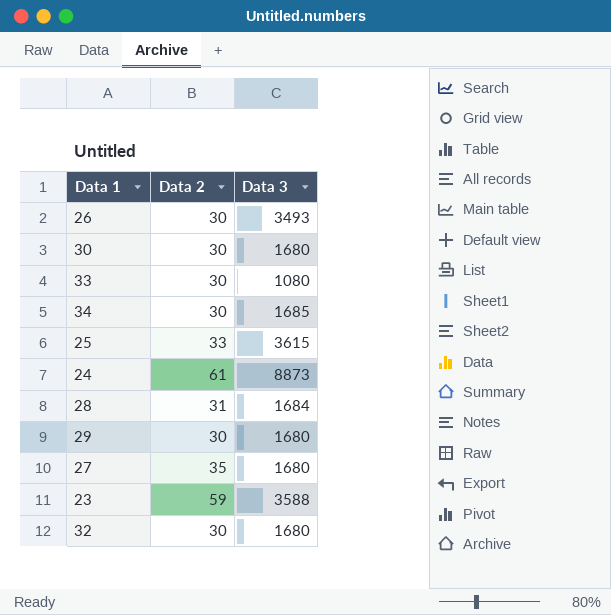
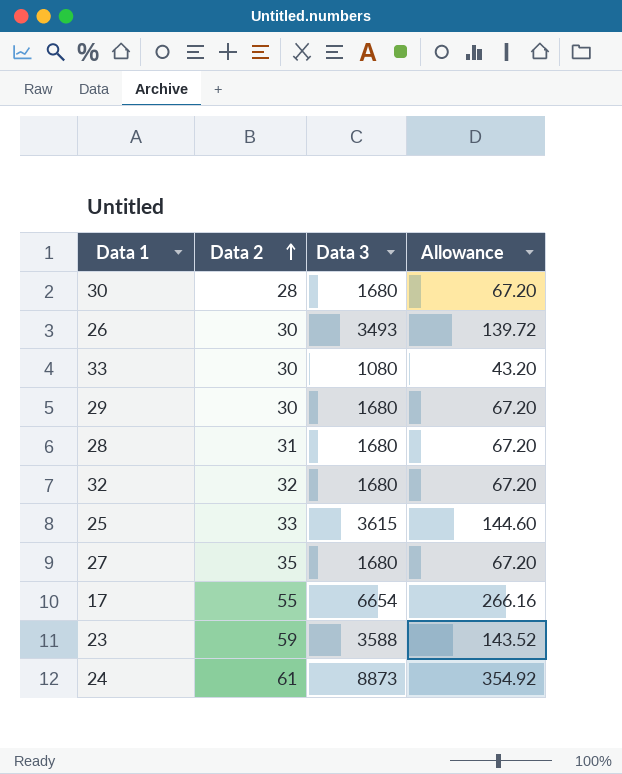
row order: none -> Data 2 ascending
column Allowance | formula: none -> [Data 3] * 0.04
row 34: 30 | 1685 -> none
30 | Data 2: 30 -> 28
28 | Data 3: 1684 -> 1680
32 | Data 2: 30 -> 32
row 17: none -> 55 | 6654 | 266.16

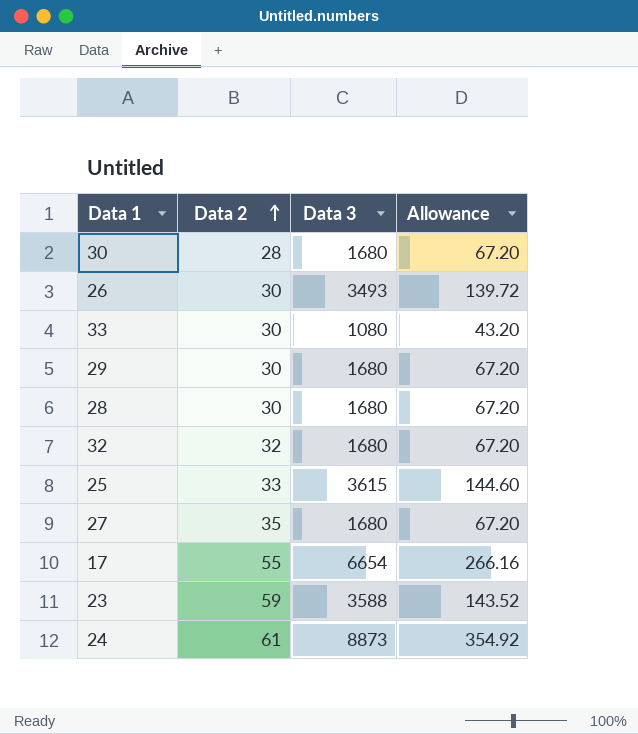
28 | Data 2: 31 -> 30

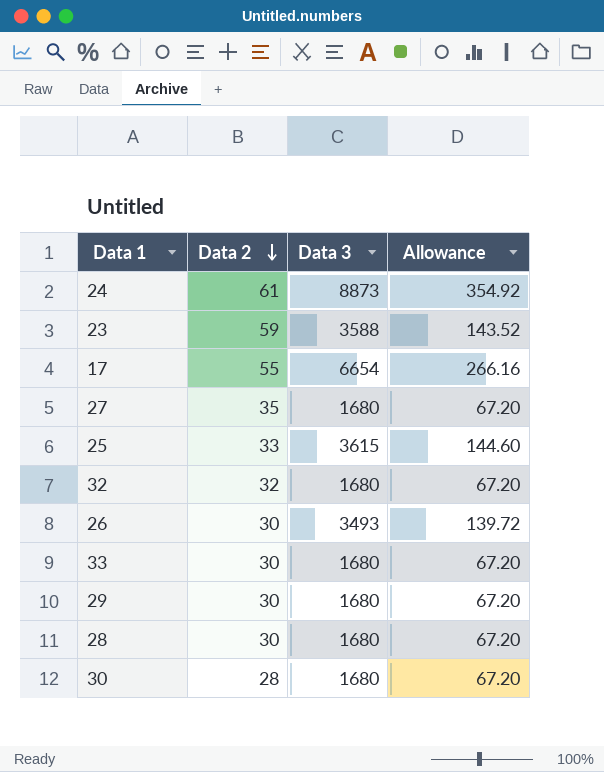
row order: Data 2 ascending -> Data 2 descending
33 | Data 3: 1080 -> 1680
33 | Allowance: 43.20 -> 67.20

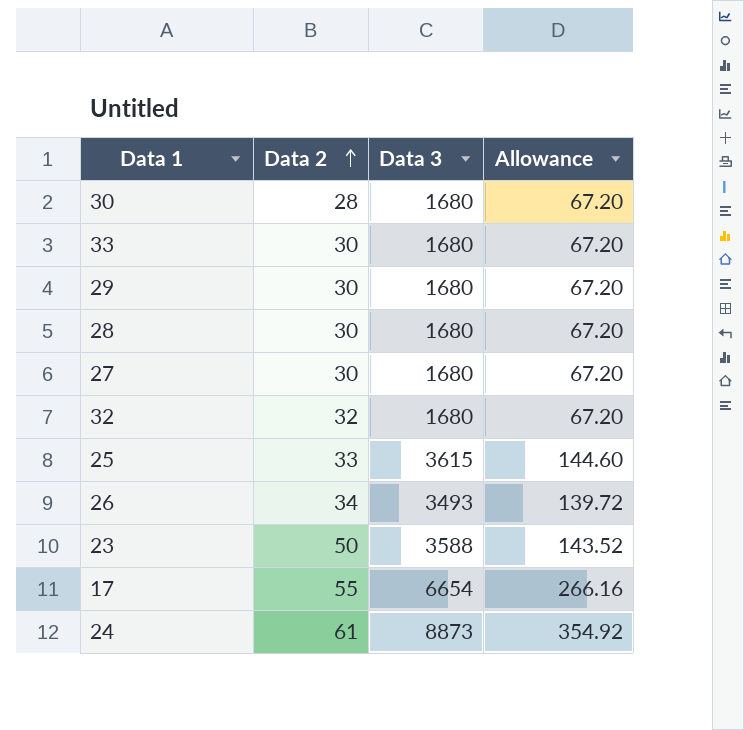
row order: Data 2 descending -> Data 2 ascending
27 | Data 2: 35 -> 30
26 | Data 2: 30 -> 34
23 | Data 2: 59 -> 50

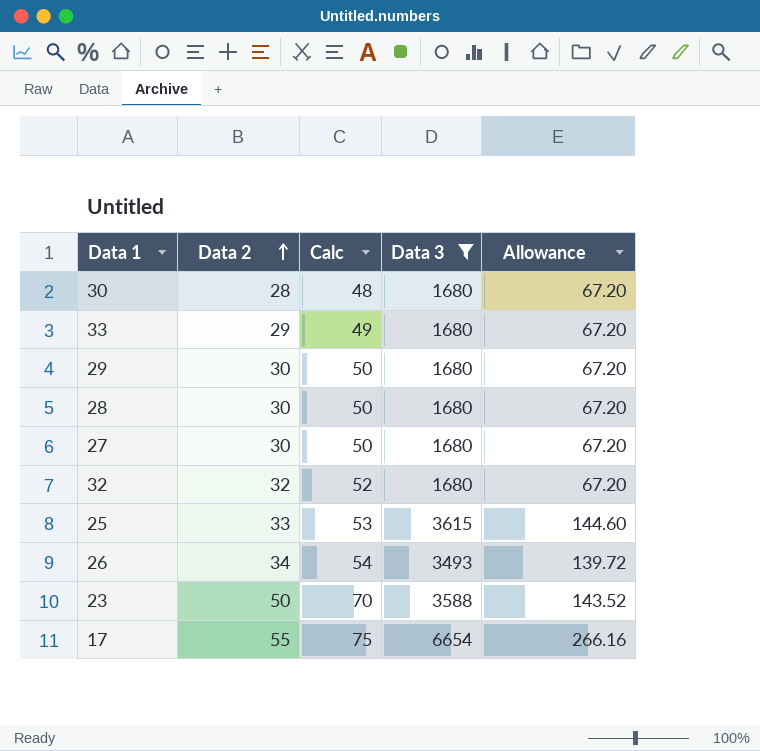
filter: none -> Data 3 != 8873
column Calc | formula: none -> [Data 2] + 20
33 | Data 2: 30 -> 29

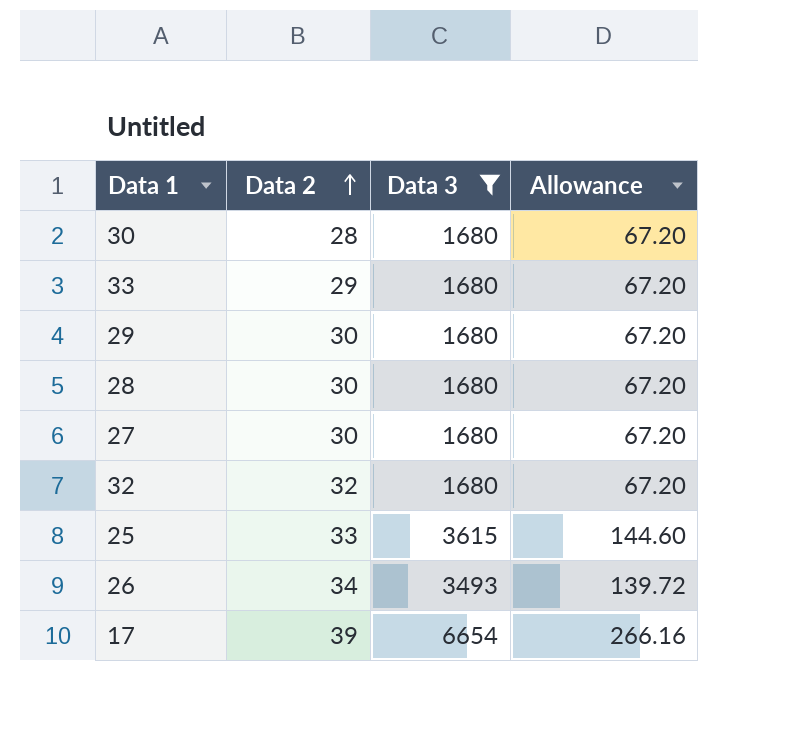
column Calc | formula: [Data 2] + 20 -> none
row 23: 50 | 70 | 3588 | 143.52 -> none
17 | Data 2: 55 -> 39

